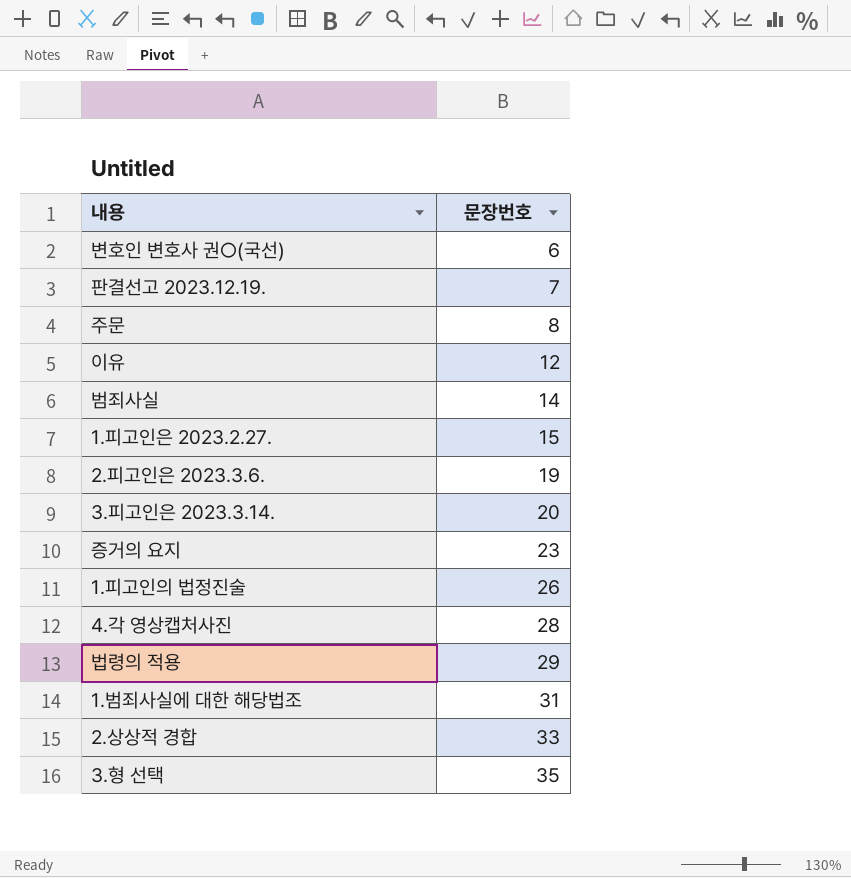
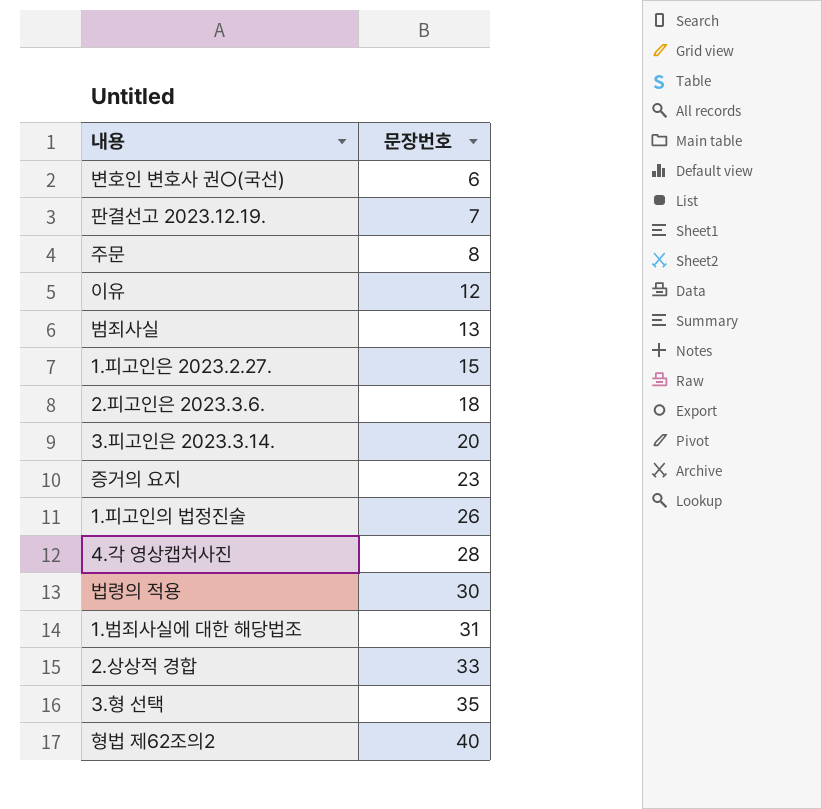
범죄사실 | 문장번호: 14 -> 13
2.피고인은 2023.3.6. | 문장번호: 19 -> 18
법령의 적용 | 문장번호: 29 -> 30
row 형법 제62조의2: none -> 40

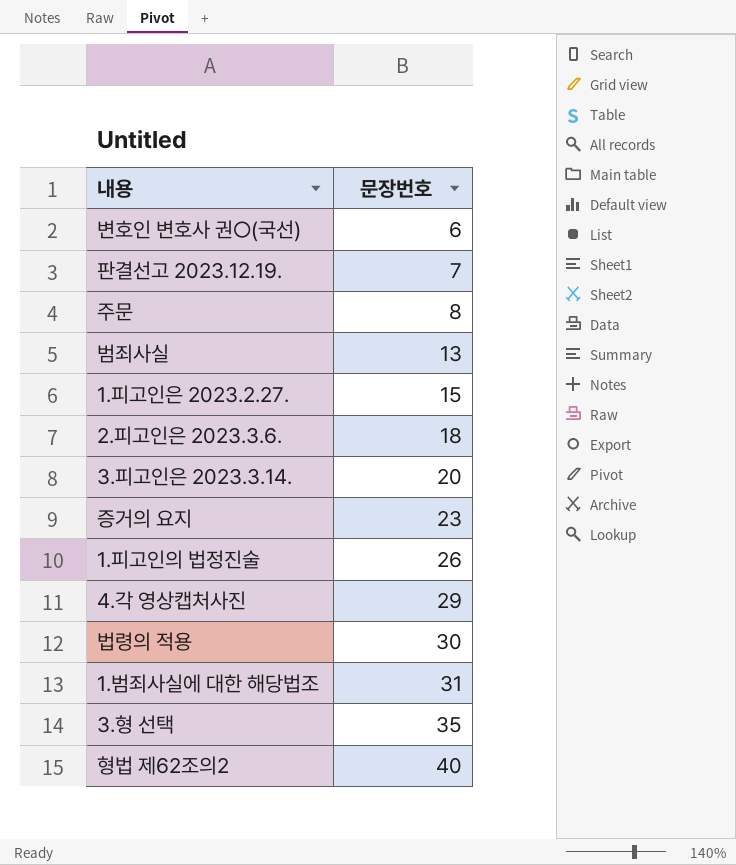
row 이유: 12 -> none
row 2.상상적 경합: 33 -> none
4.각 영상캡처사진 | 문장번호: 28 -> 29

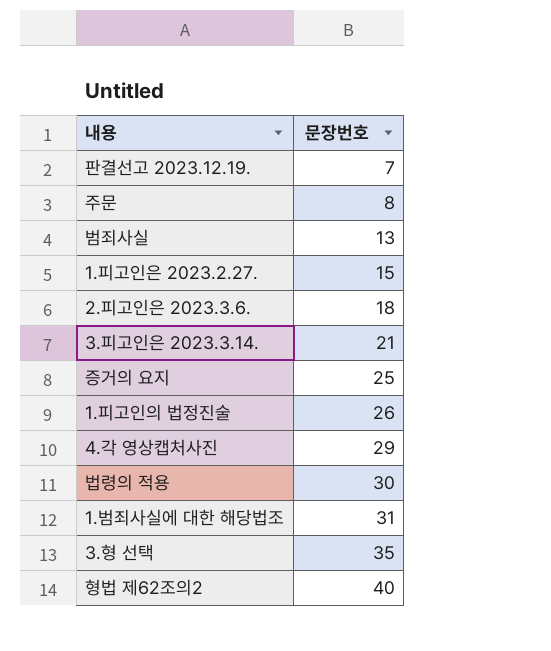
row 변호인 변호사 권○(국선): 6 -> none
3.피고인은 2023.3.14. | 문장번호: 20 -> 21
증거의 요지 | 문장번호: 23 -> 25

